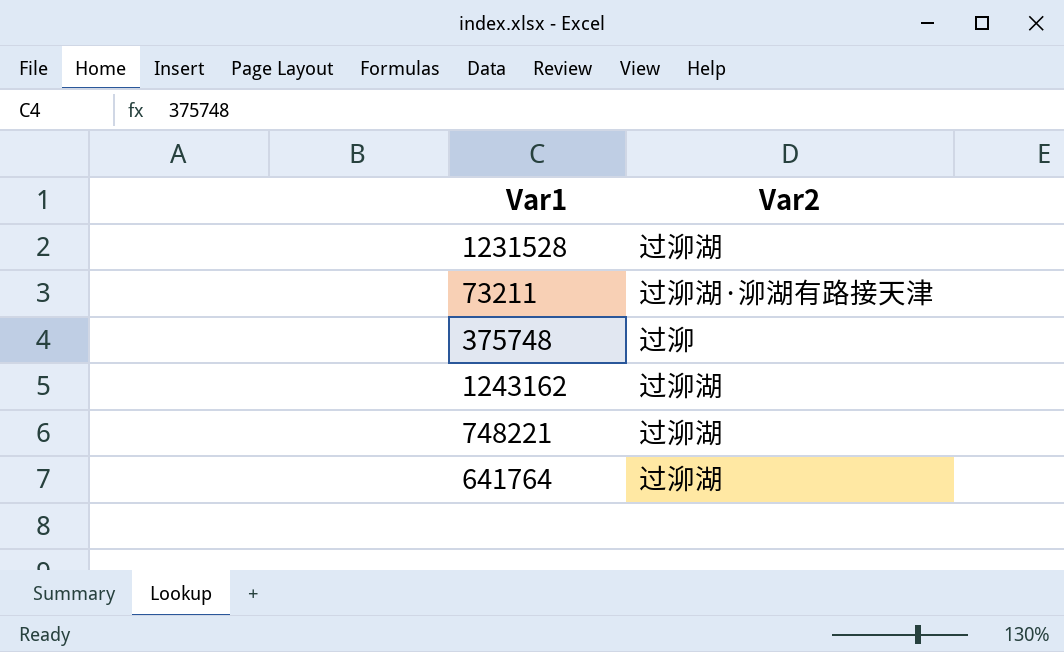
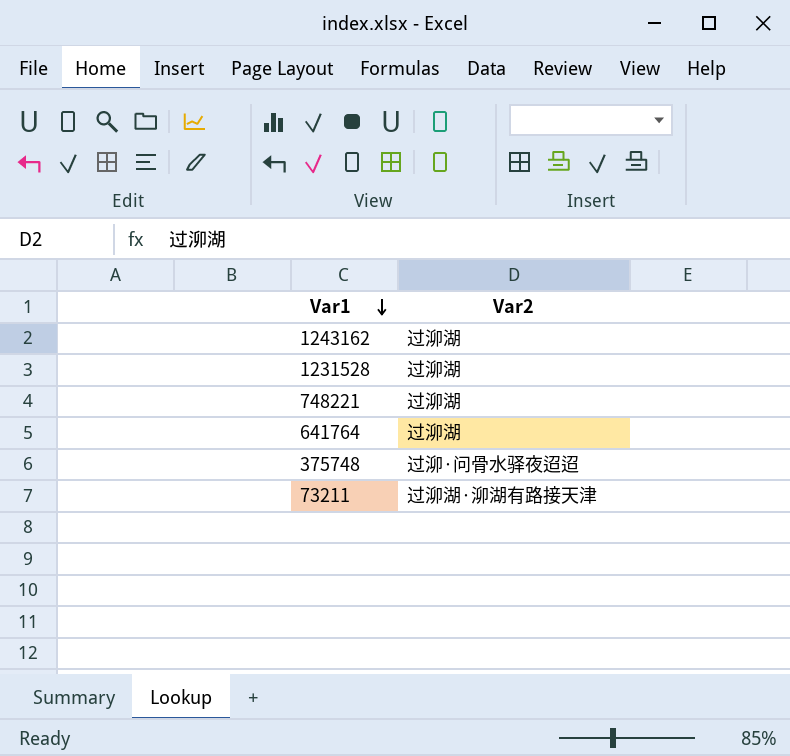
row order: none -> Var1 descending
375748 | Var2: 过泖 -> 过泖·问骨水驿夜迢迢

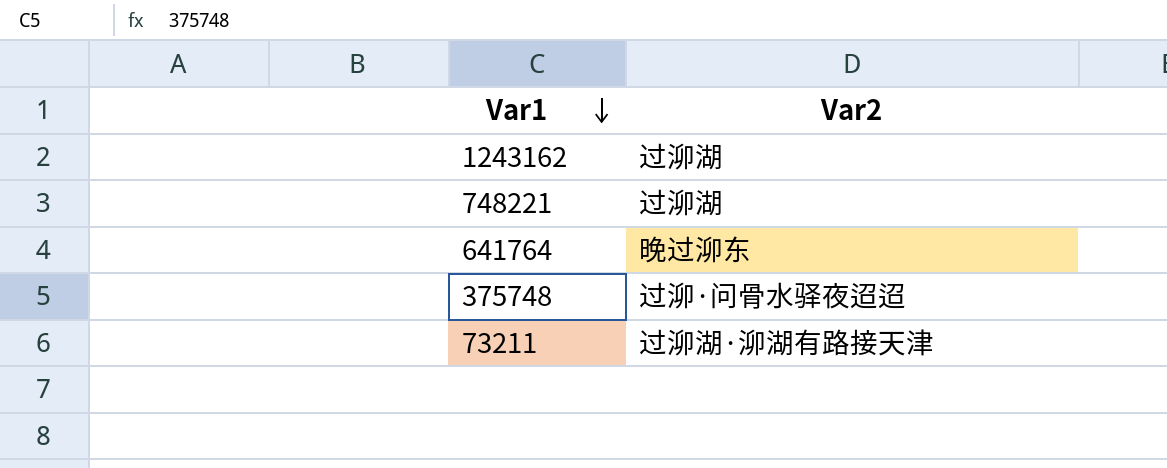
row 1231528: 过泖湖 -> none
641764 | Var2: 过泖湖 -> 晚过泖东

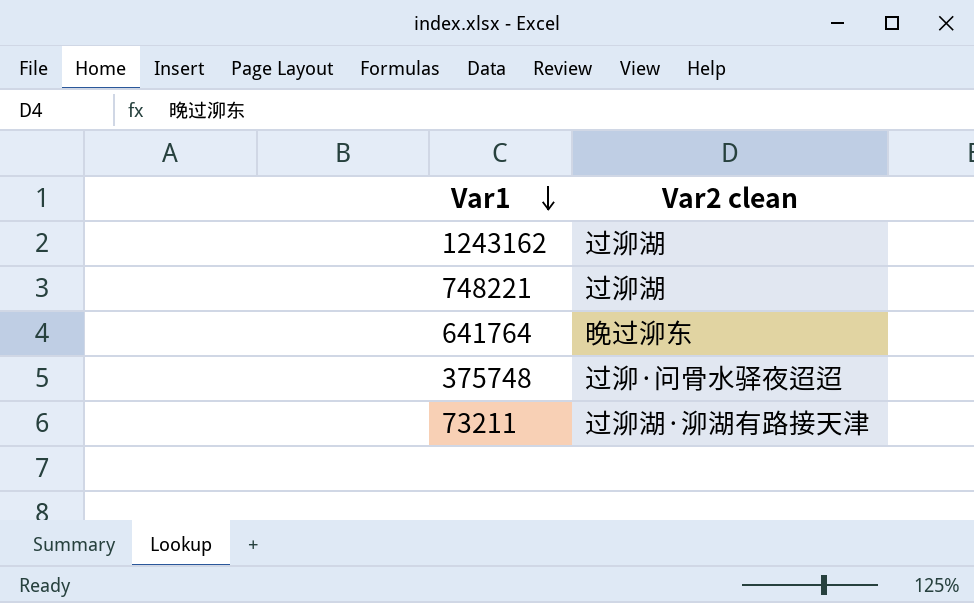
column name: Var2 -> Var2 clean

